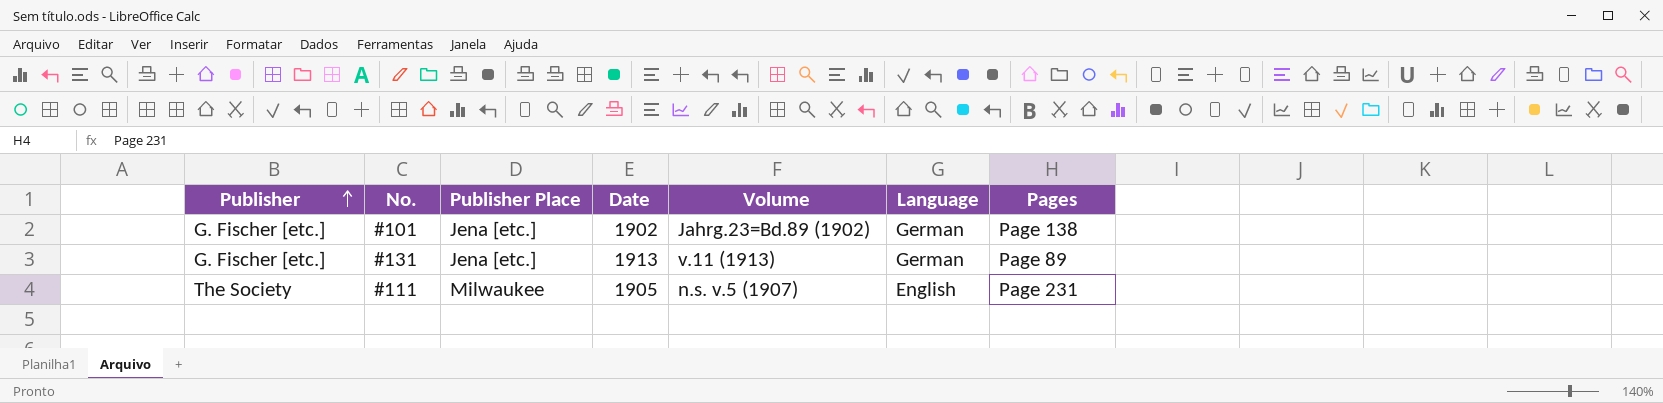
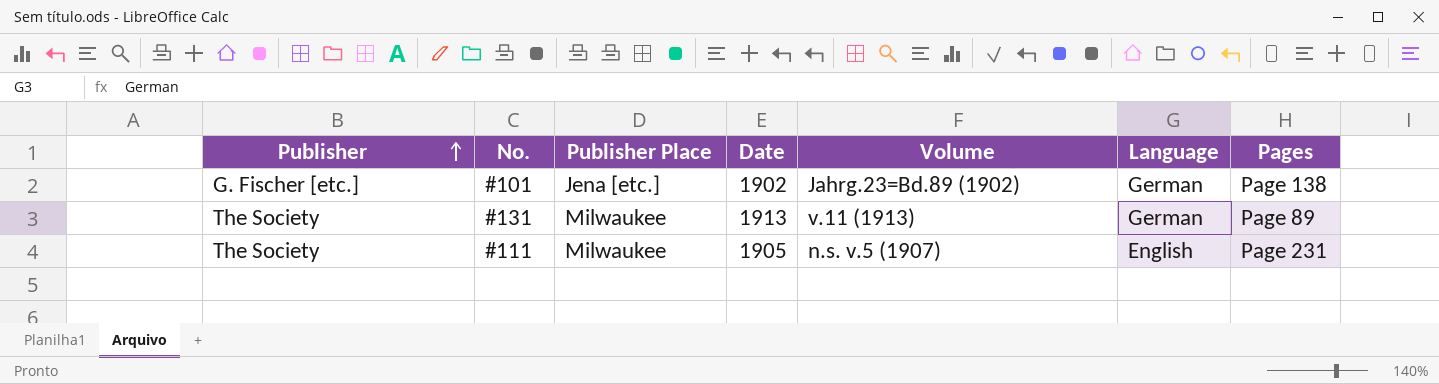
#131 | Publisher: G. Fischer [etc.] -> The Society
#131 | Publisher Place: Jena [etc.] -> Milwaukee

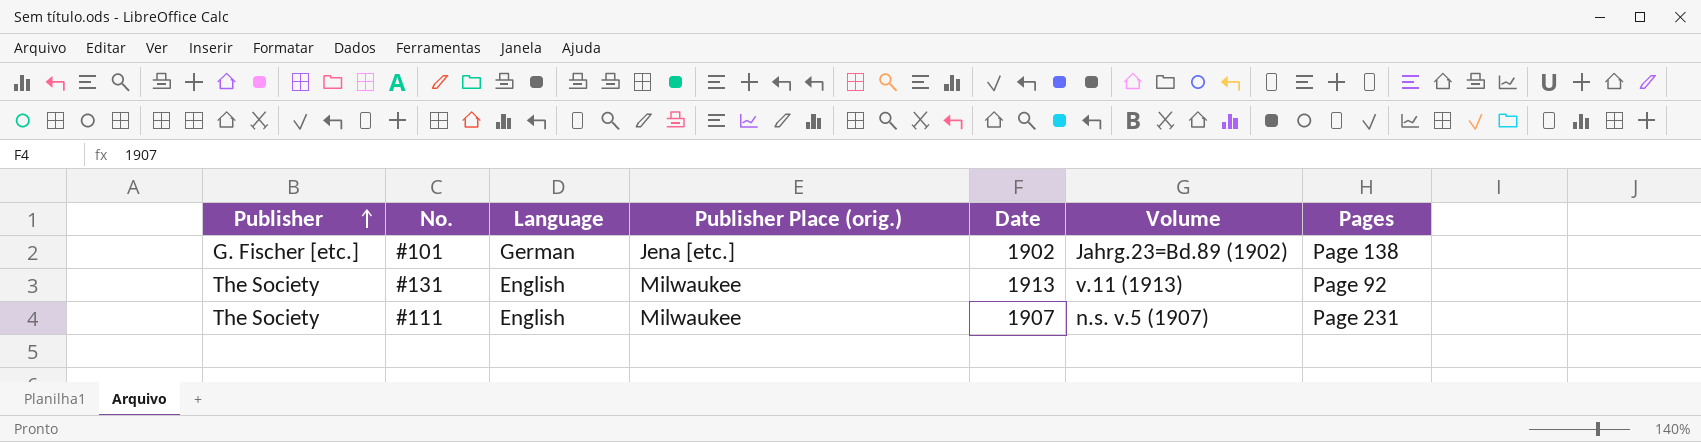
column Language | position: 6 -> 3
column name: Publisher Place -> Publisher Place (orig.)
#131 | Language: German -> English
#131 | Pages: Page 89 -> Page 92
#111 | Date: 1905 -> 1907

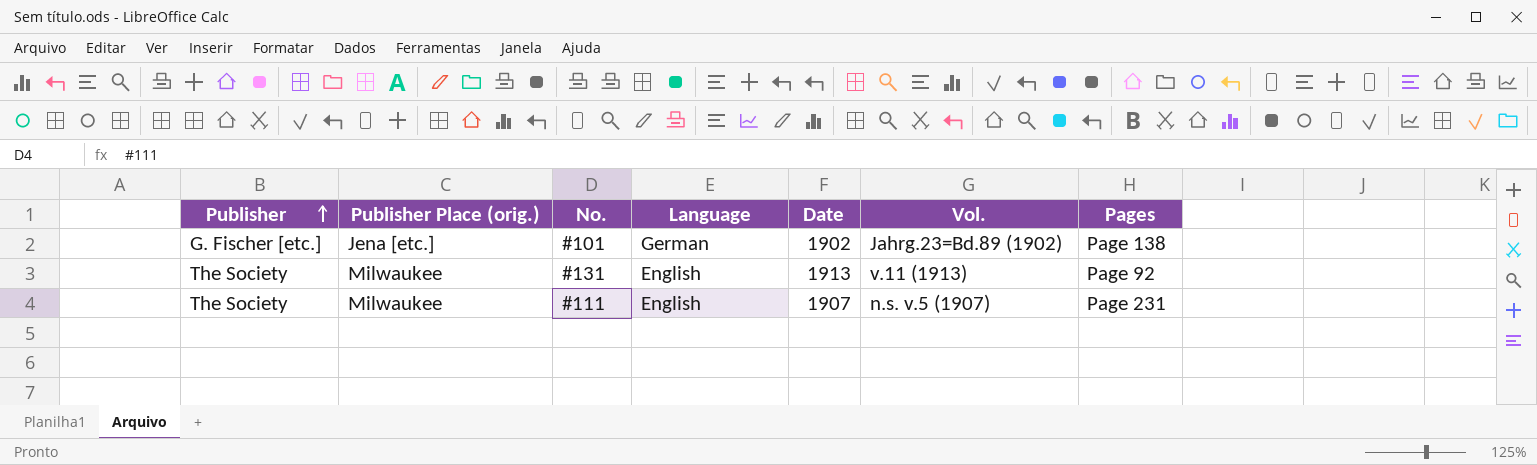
column Publisher Place (orig.) | position: 4 -> 2
column name: Volume -> Vol.

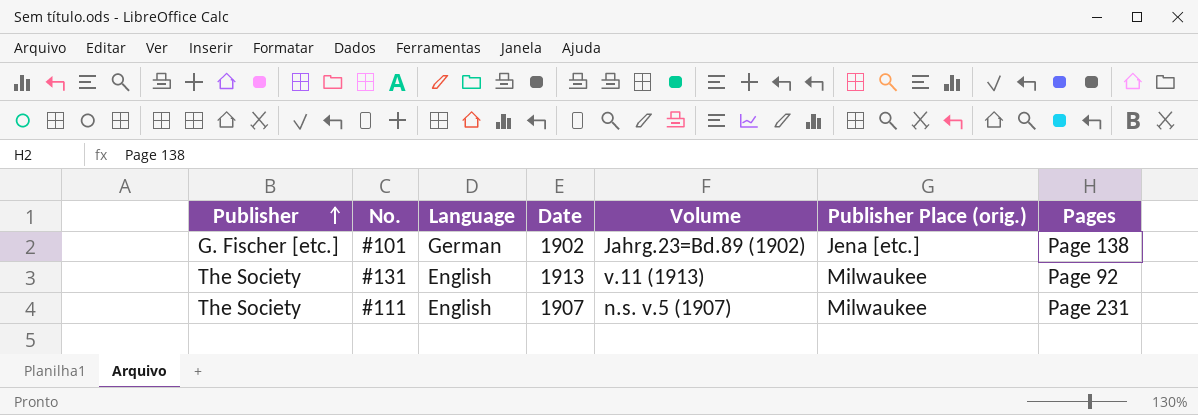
column name: Vol. -> Volume
column Publisher Place (orig.) | position: 2 -> 6

